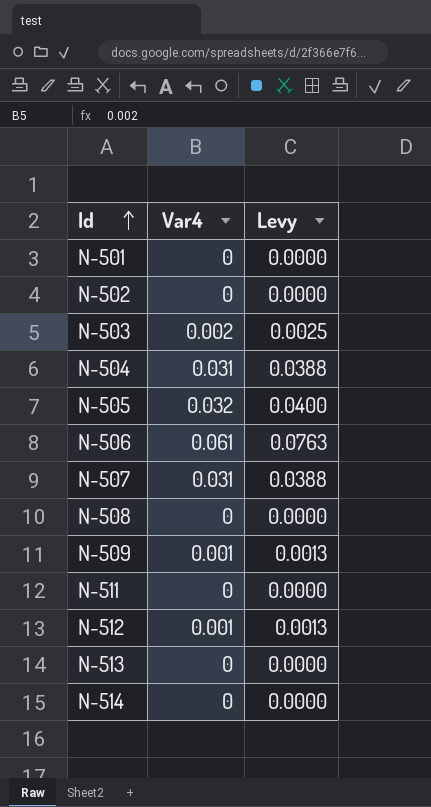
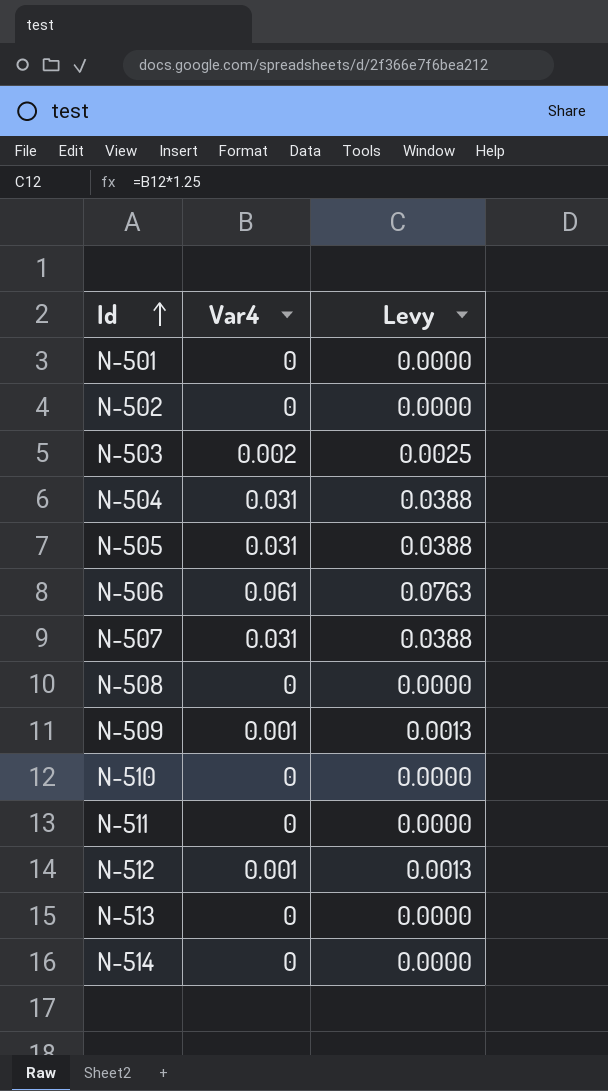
N-505 | Var4: 0.032 -> 0.031
N-505 | Levy: 0.0400 -> 0.0388
row N-510: none -> 0 | 0.0000

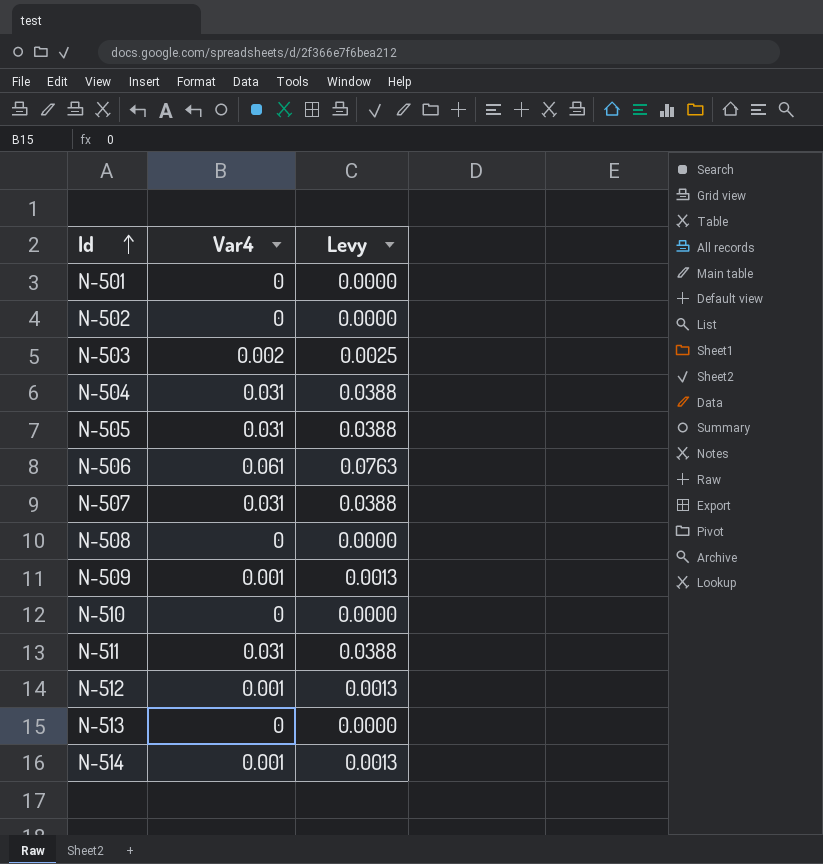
N-511 | Var4: 0 -> 0.031
N-511 | Levy: 0.0000 -> 0.0388
N-514 | Var4: 0 -> 0.001
N-514 | Levy: 0.0000 -> 0.0013

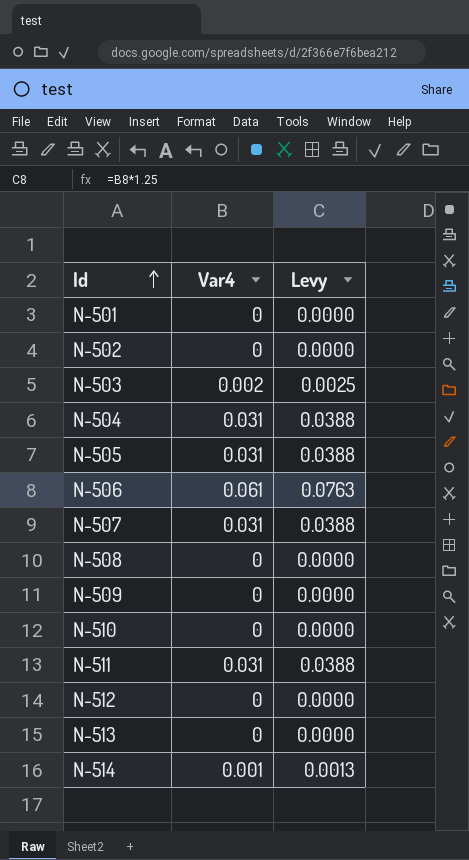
N-509 | Var4: 0.001 -> 0
N-509 | Levy: 0.0013 -> 0.0000
N-512 | Var4: 0.001 -> 0
N-512 | Levy: 0.0013 -> 0.0000

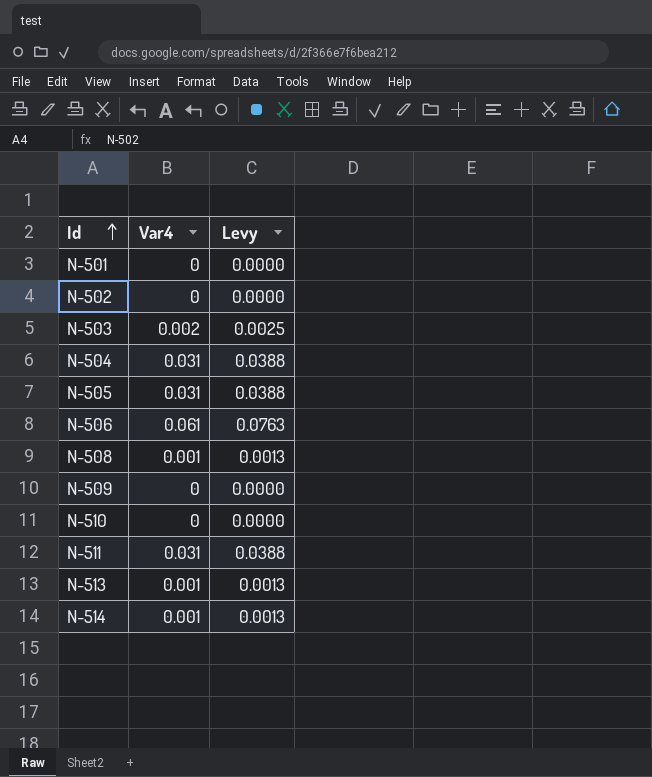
row N-507: 0.031 | 0.0388 -> none
row N-512: 0 | 0.0000 -> none
N-508 | Var4: 0 -> 0.001
N-508 | Levy: 0.0000 -> 0.0013
N-513 | Var4: 0 -> 0.001
N-513 | Levy: 0.0000 -> 0.0013

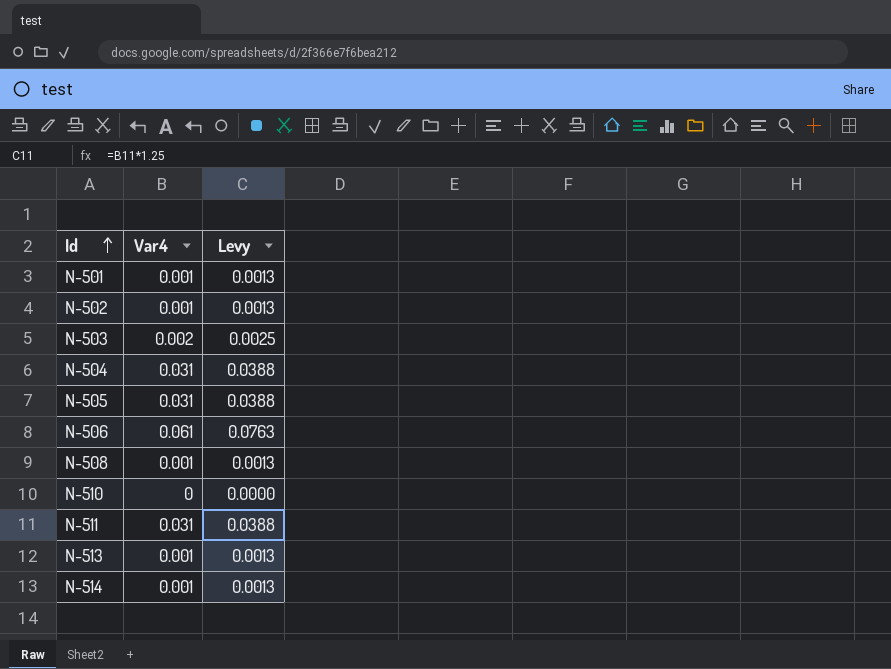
row N-509: 0 | 0.0000 -> none
N-501 | Var4: 0 -> 0.001
N-501 | Levy: 0.0000 -> 0.0013
N-502 | Var4: 0 -> 0.001
N-502 | Levy: 0.0000 -> 0.0013

